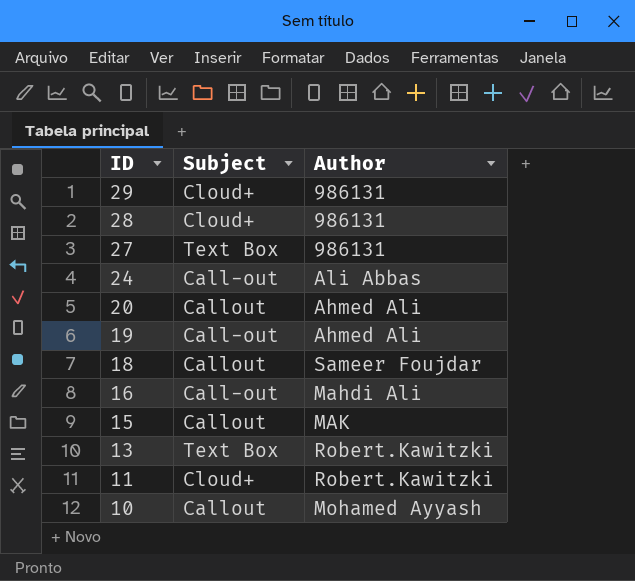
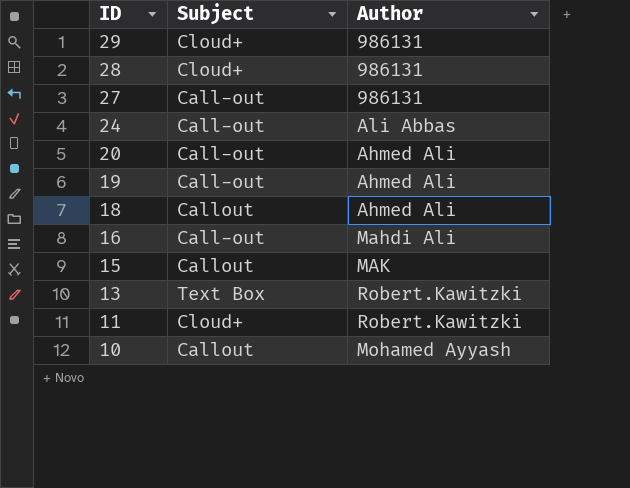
27 | Subject: Text Box -> Call-out
20 | Subject: Callout -> Call-out
18 | Author: Sameer Foujdar -> Ahmed Ali

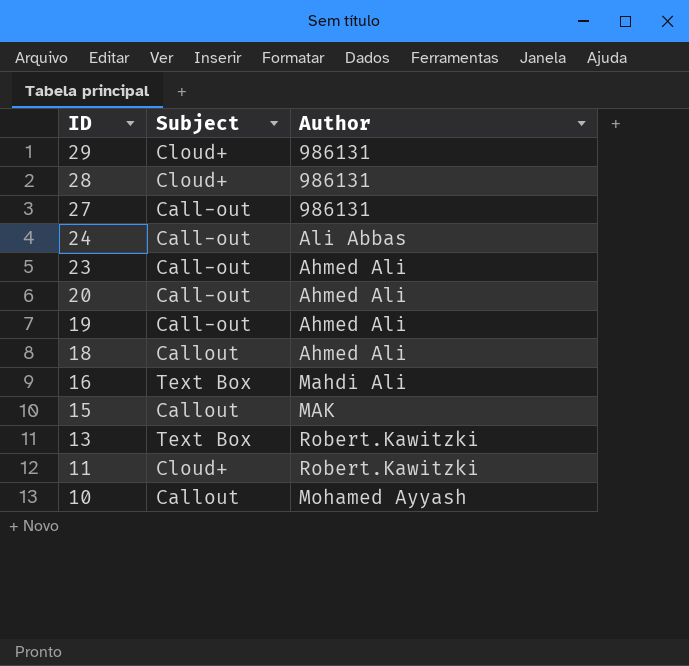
row 23: none -> Call-out | Ahmed Ali
16 | Subject: Call-out -> Text Box

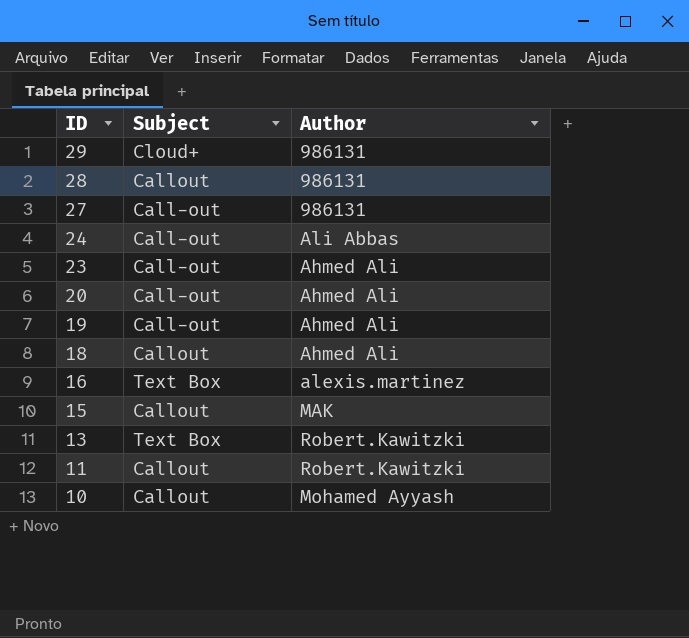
28 | Subject: Cloud+ -> Callout
16 | Author: Mahdi Ali -> alexis.martinez
11 | Subject: Cloud+ -> Callout

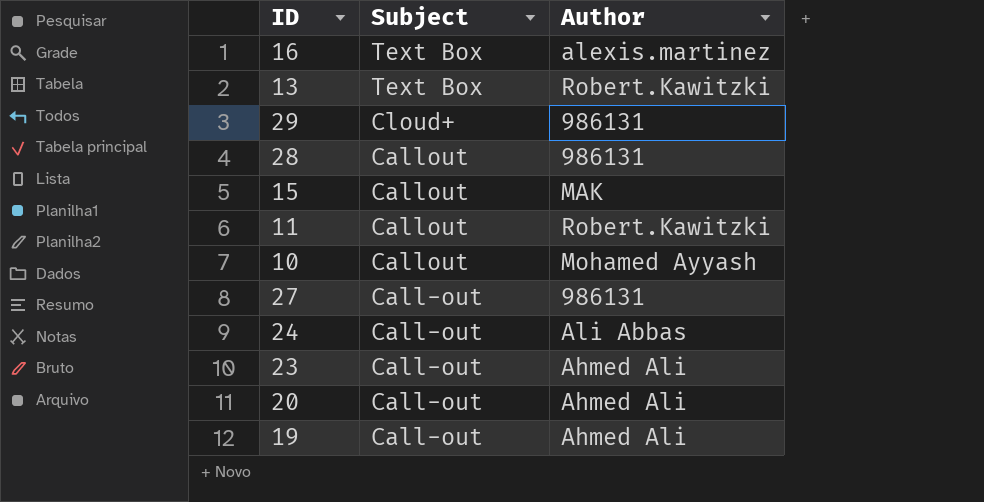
row order: ID descending -> Subject descending
row 18: Callout | Ahmed Ali -> none

